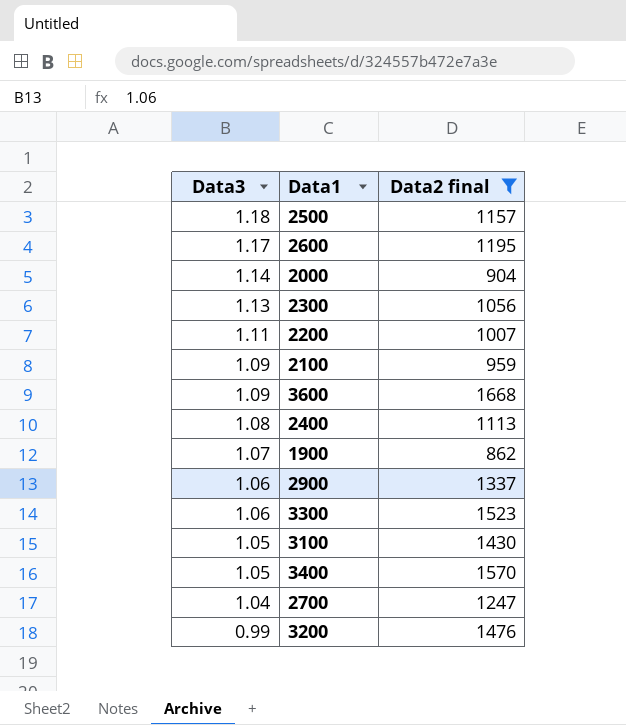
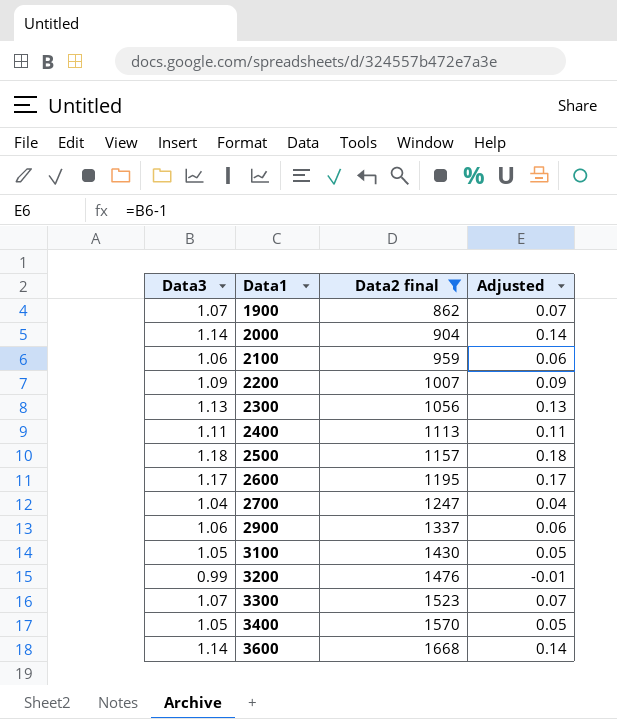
row order: Data3 descending -> Data1 ascending
column Adjusted | formula: none -> [Data3] - 1
2100 | Data3: 1.09 -> 1.06
2200 | Data3: 1.11 -> 1.09
2400 | Data3: 1.08 -> 1.11
3300 | Data3: 1.06 -> 1.07
3600 | Data3: 1.09 -> 1.14

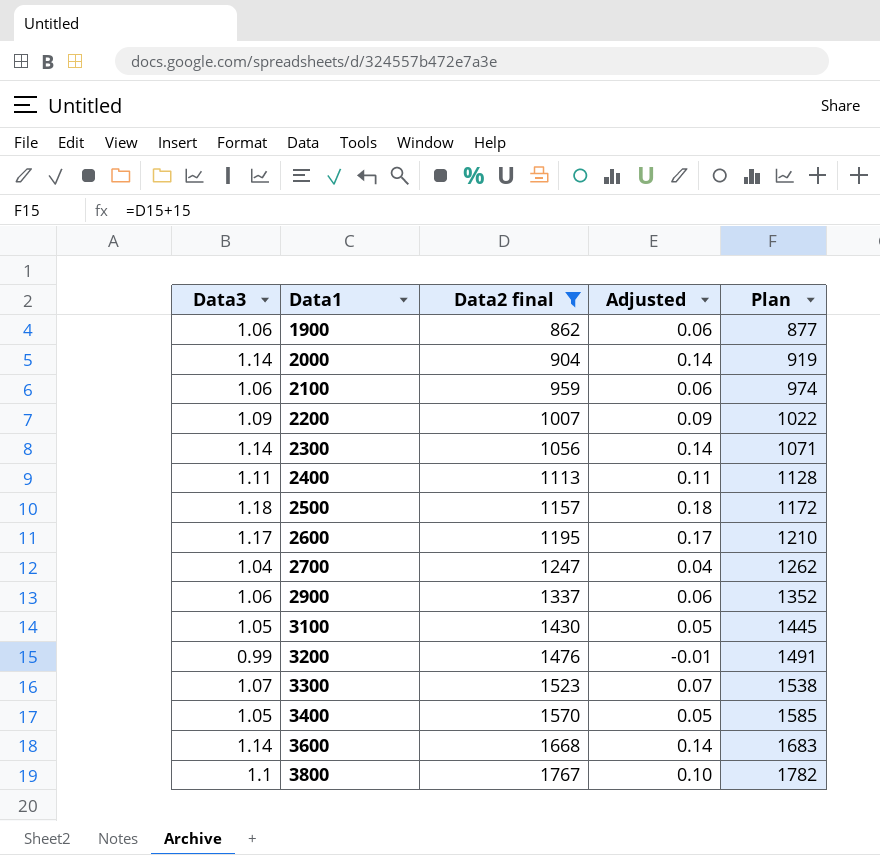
column Plan | formula: none -> [Data2 final] + 15
1900 | Data3: 1.07 -> 1.06
1900 | Adjusted: 0.07 -> 0.06
2300 | Data3: 1.13 -> 1.14
2300 | Adjusted: 0.13 -> 0.14
row 3800: none -> 1.1 | 1767 | 0.10 | 1782

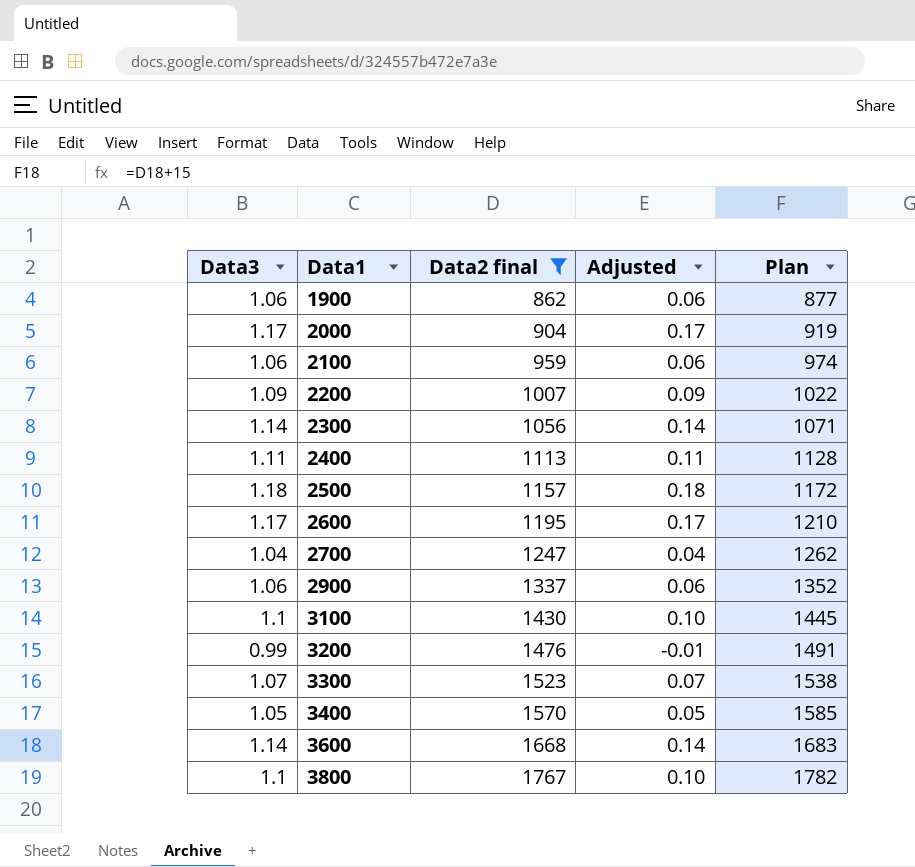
2000 | Data3: 1.14 -> 1.17
2000 | Adjusted: 0.14 -> 0.17
3100 | Data3: 1.05 -> 1.1
3100 | Adjusted: 0.05 -> 0.10

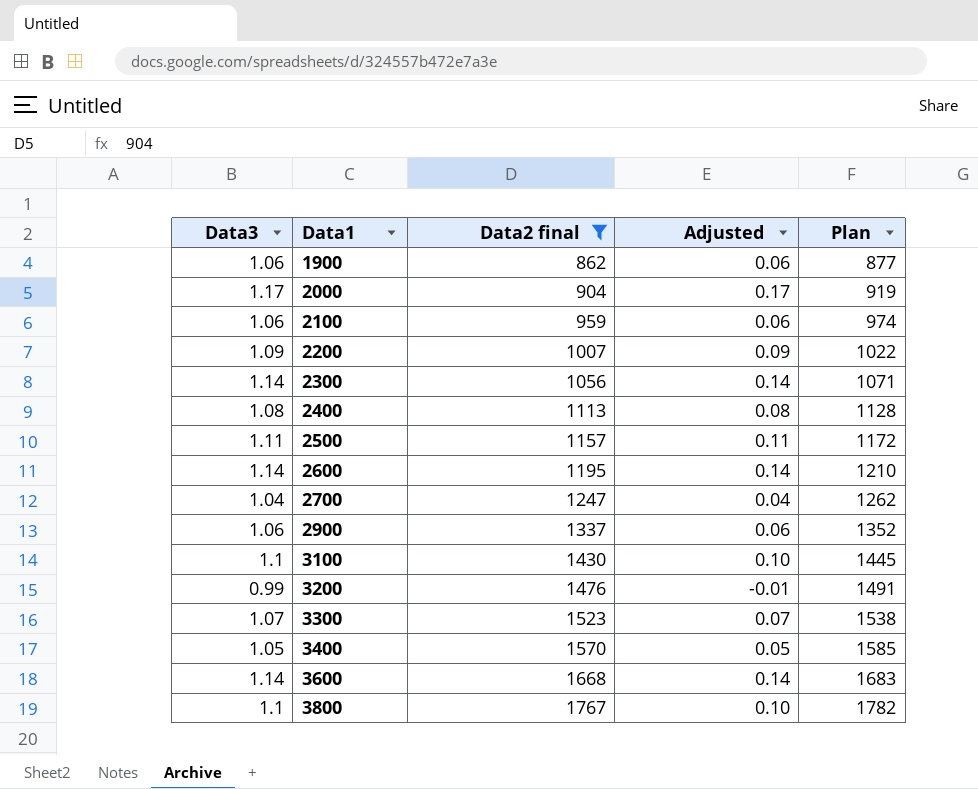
2400 | Data3: 1.11 -> 1.08
2400 | Adjusted: 0.11 -> 0.08
2500 | Data3: 1.18 -> 1.11
2500 | Adjusted: 0.18 -> 0.11
2600 | Data3: 1.17 -> 1.14
2600 | Adjusted: 0.17 -> 0.14

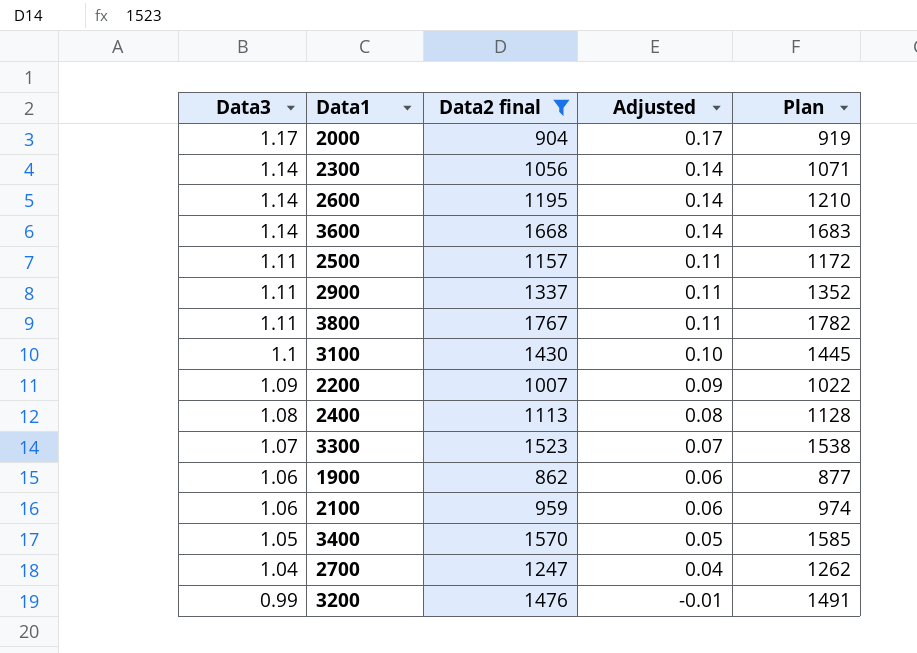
row order: Data1 ascending -> Data3 descending
2900 | Data3: 1.06 -> 1.11
2900 | Adjusted: 0.06 -> 0.11
3800 | Data3: 1.1 -> 1.11
3800 | Adjusted: 0.10 -> 0.11

